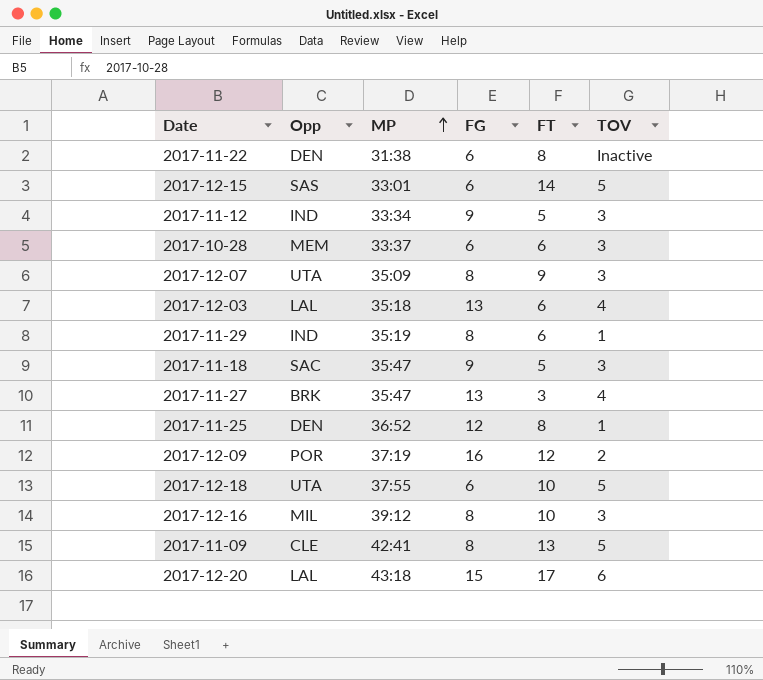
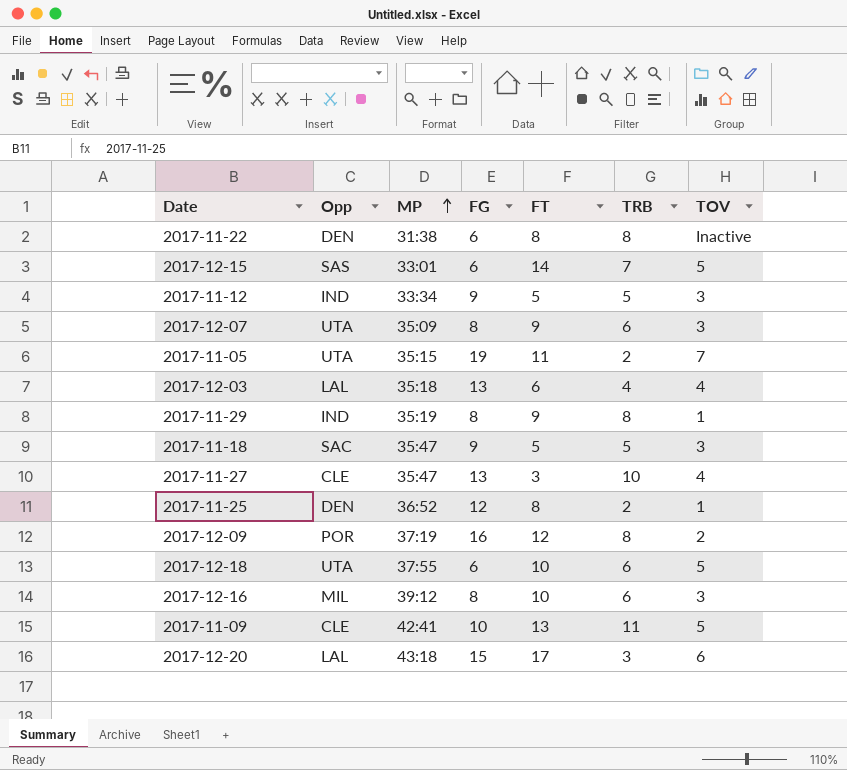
column TRB | position: none -> 6
row 2017-10-28: MEM | 33:37 | 6 | 6 | 3 -> none
row 2017-11-05: none -> UTA | 35:15 | 19 | 11 | 2 | 7
2017-11-29 | FT: 6 -> 9
2017-11-27 | Opp: BRK -> CLE
2017-11-09 | FG: 8 -> 10

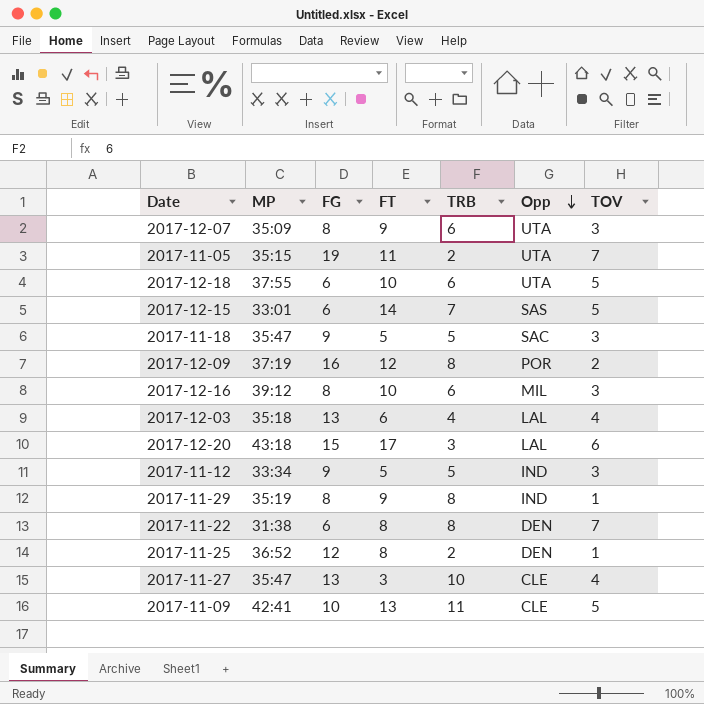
row order: MP ascending -> Opp descending
column Opp | position: 2 -> 6
2017-11-22 | TOV: Inactive -> 7

